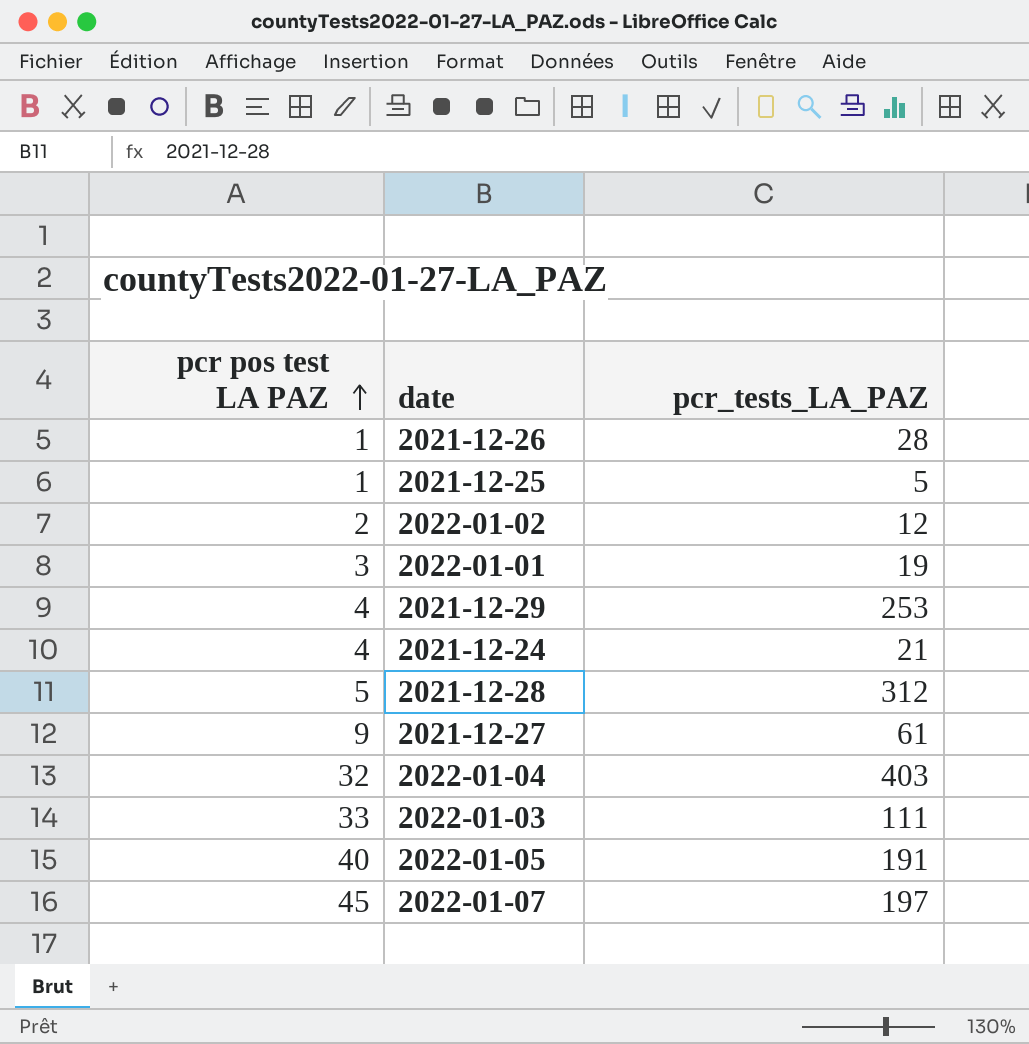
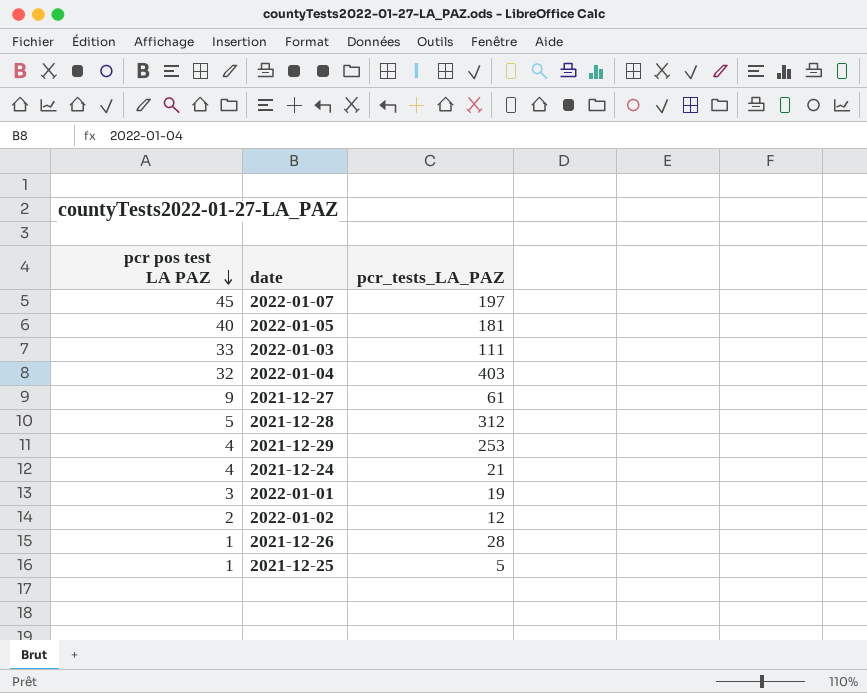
row order: pcr pos test LA PAZ ascending -> pcr pos test LA PAZ descending
2022-01-05 | pcr_tests_LA_PAZ: 191 -> 181

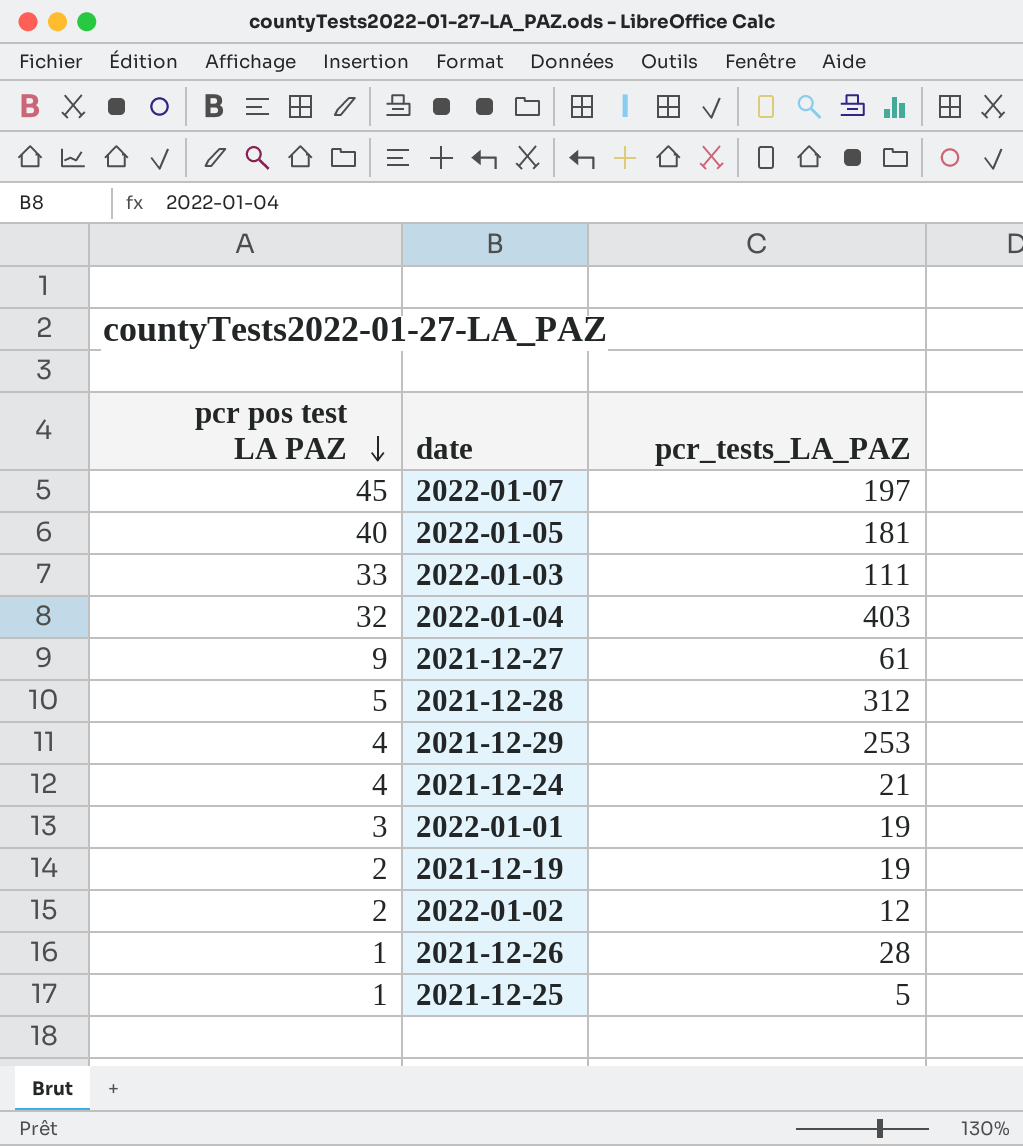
row 2021-12-19: none -> 2 | 19

